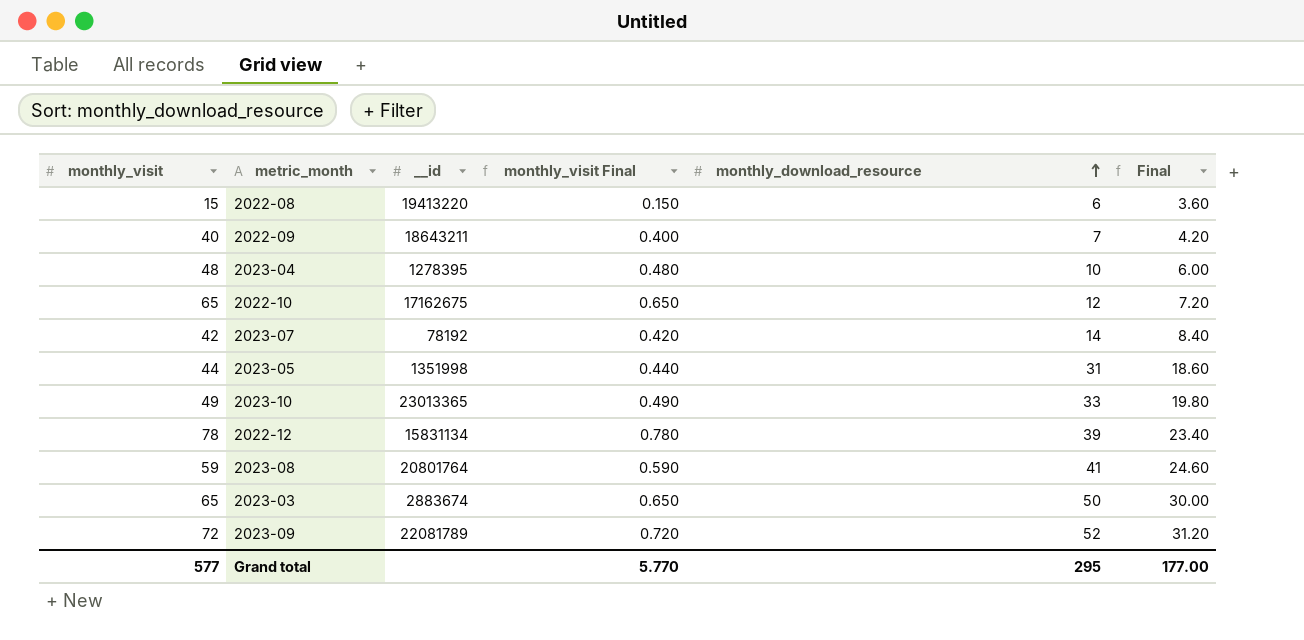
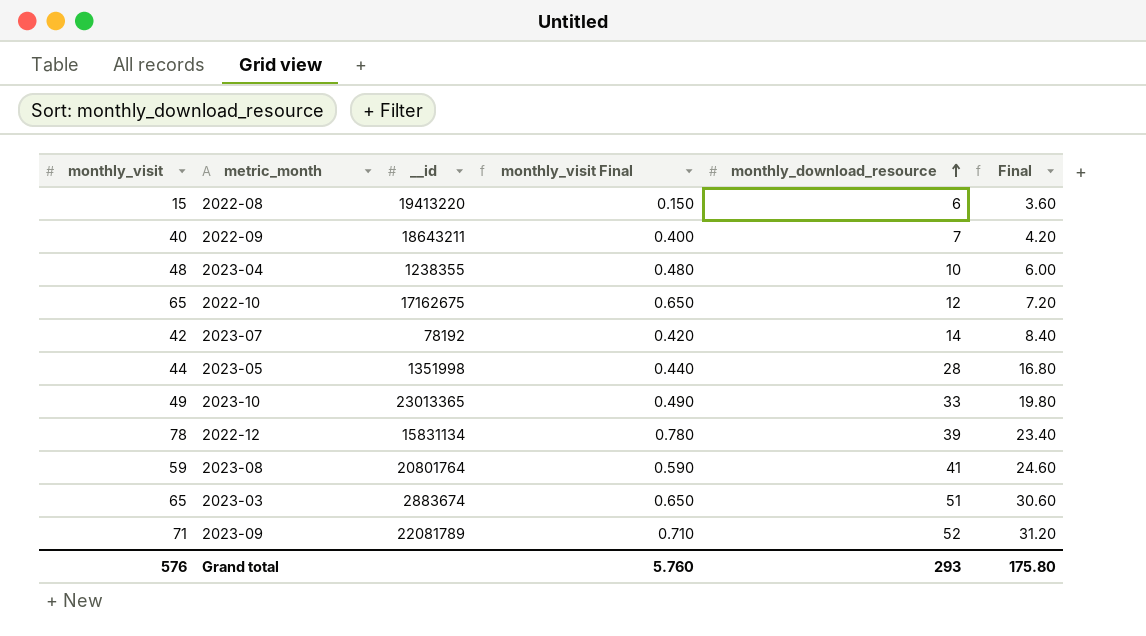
2023-04 | __id: 1278395 -> 1238355
2023-05 | monthly_download_resource: 31 -> 28
2023-05 | Final: 18.60 -> 16.80
2023-03 | monthly_download_resource: 50 -> 51
2023-03 | Final: 30.00 -> 30.60
2023-09 | monthly_visit: 72 -> 71
2023-09 | monthly_visit Final: 0.720 -> 0.710
Grand total | monthly_visit: 577 -> 576
Grand total | monthly_visit Final: 5.770 -> 5.760
Grand total | monthly_download_resource: 295 -> 293
Grand total | Final: 177.00 -> 175.80

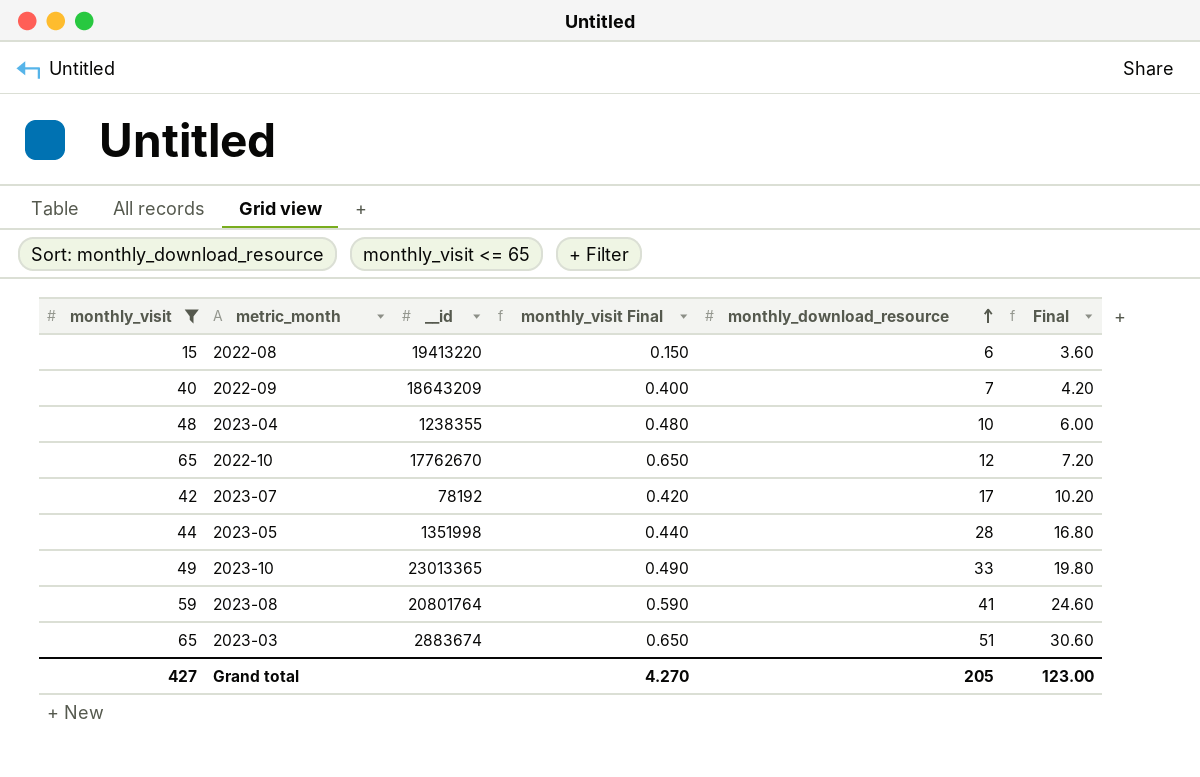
filter: none -> monthly_visit <= 65
2022-09 | __id: 18643211 -> 18643209
2022-10 | __id: 17162675 -> 17762670
2023-07 | monthly_download_resource: 14 -> 17
2023-07 | Final: 8.40 -> 10.20
Grand total | monthly_visit: 576 -> 427
Grand total | monthly_visit Final: 5.760 -> 4.270
Grand total | monthly_download_resource: 293 -> 205
Grand total | Final: 175.80 -> 123.00

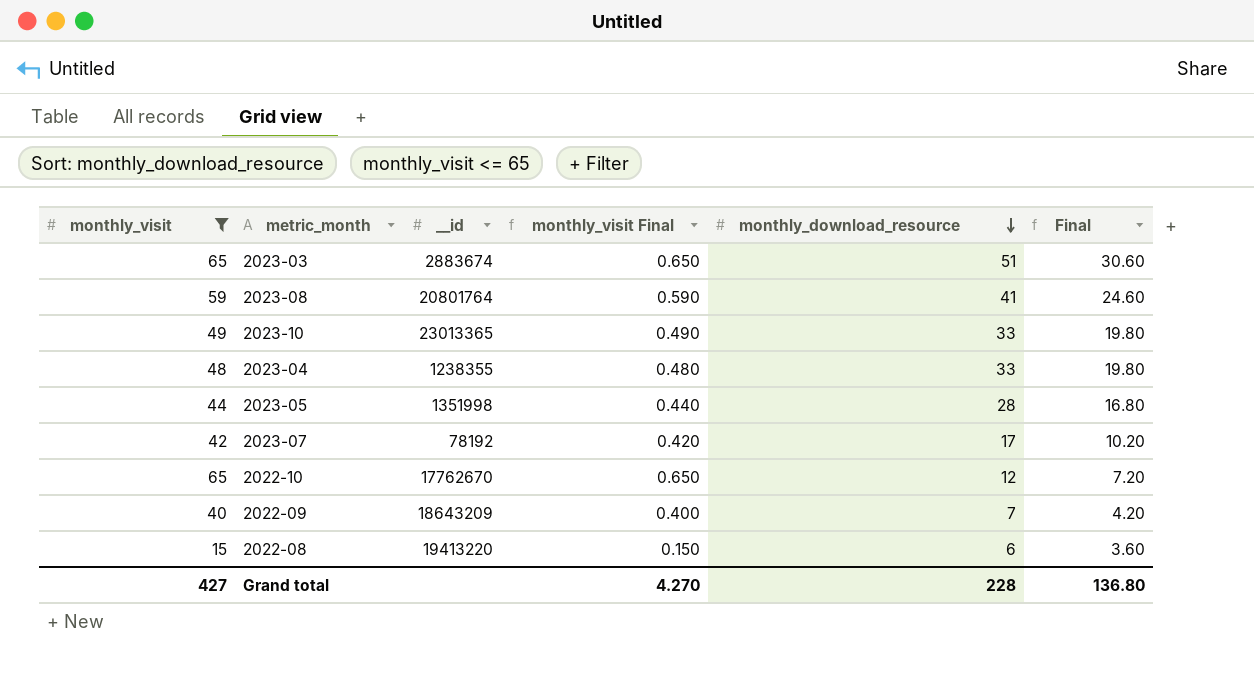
row order: monthly_download_resource ascending -> monthly_download_resource descending
2023-04 | monthly_download_resource: 10 -> 33
2023-04 | Final: 6.00 -> 19.80
Grand total | monthly_download_resource: 205 -> 228
Grand total | Final: 123.00 -> 136.80

